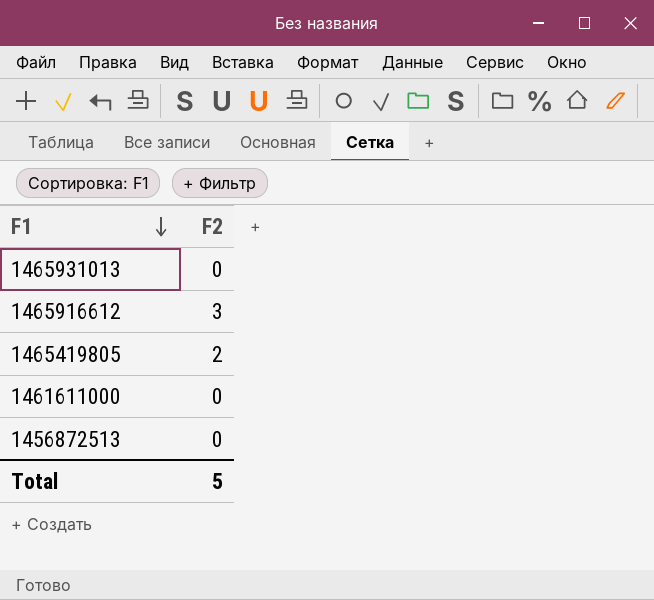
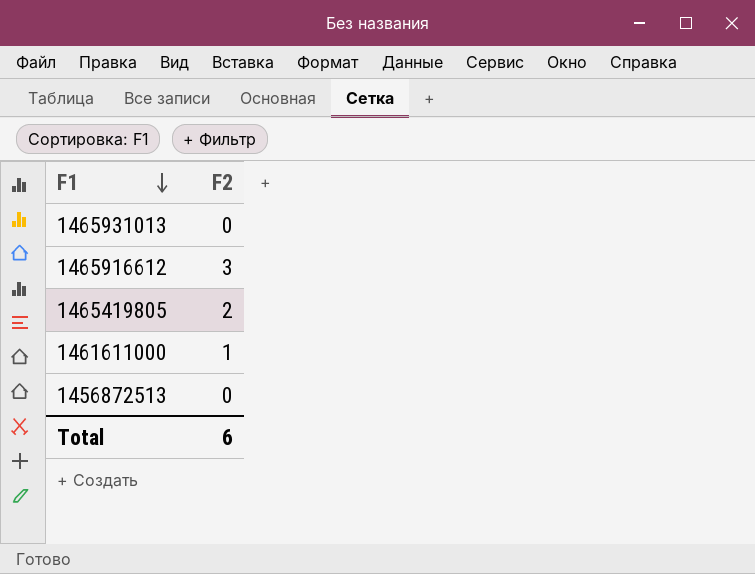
1461611000 | F2: 0 -> 1
Total | F2: 5 -> 6

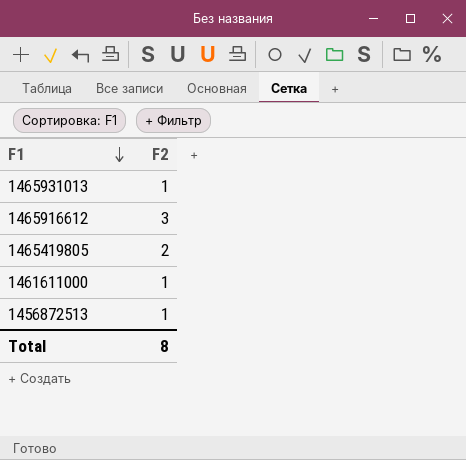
1465931013 | F2: 0 -> 1
1456872513 | F2: 0 -> 1
Total | F2: 6 -> 8

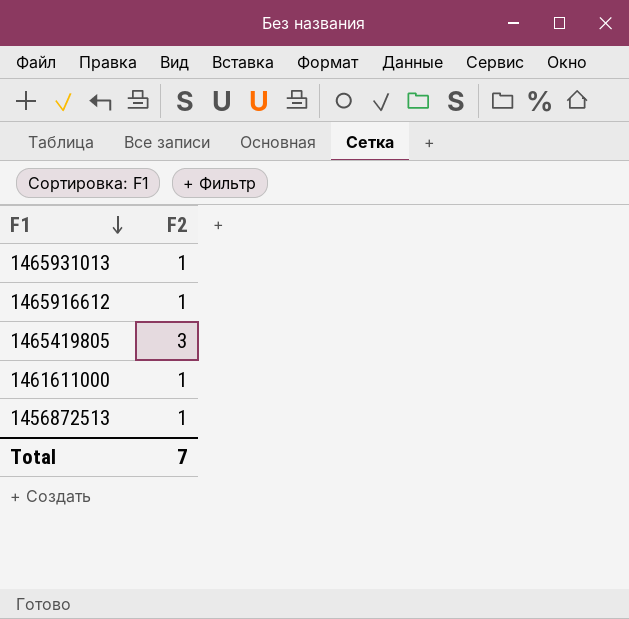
1465916612 | F2: 3 -> 1
1465419805 | F2: 2 -> 3
Total | F2: 8 -> 7

